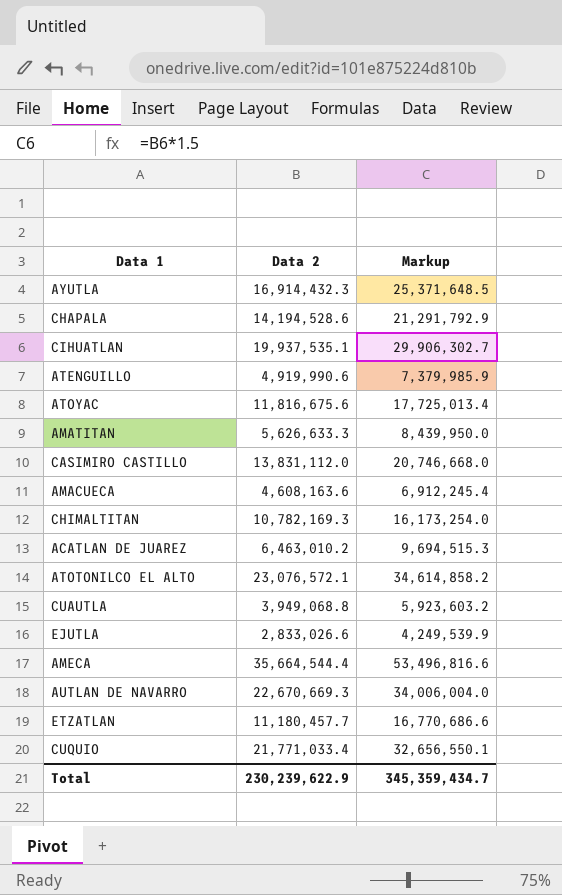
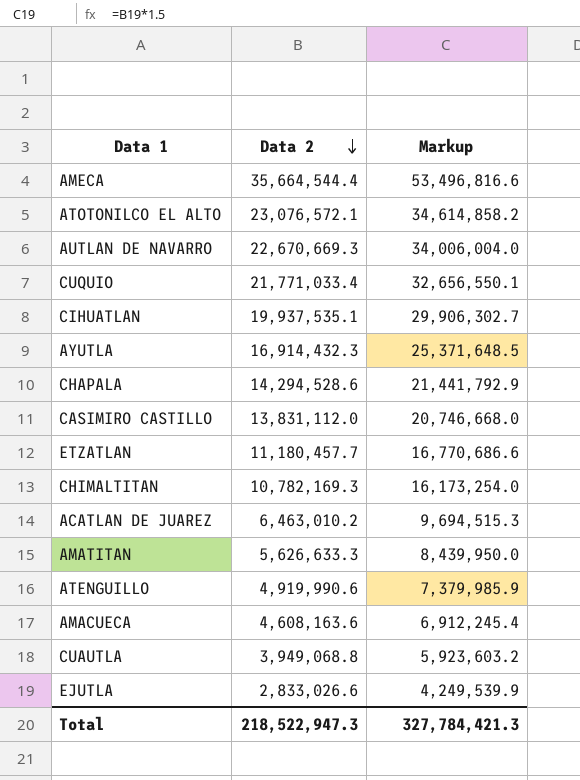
row order: none -> Data 2 descending
row ATOYAC: 11,816,675.6 | 17,725,013.4 -> none
CHAPALA | Data 2: 14,194,528.6 -> 14,294,528.6
CHAPALA | Markup: 21,291,792.9 -> 21,441,792.9
Total | Data 2: 230,239,622.9 -> 218,522,947.3
Total | Markup: 345,359,434.7 -> 327,784,421.3

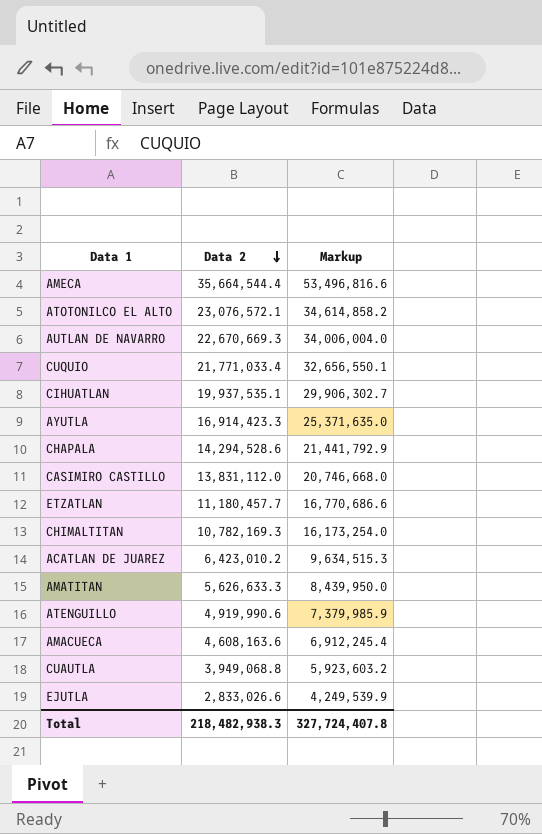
AYUTLA | Data 2: 16,914,432.3 -> 16,914,423.3
AYUTLA | Markup: 25,371,648.5 -> 25,371,635.0
ACATLAN DE JUAREZ | Data 2: 6,463,010.2 -> 6,423,010.2
ACATLAN DE JUAREZ | Markup: 9,694,515.3 -> 9,634,515.3
Total | Data 2: 218,522,947.3 -> 218,482,938.3
Total | Markup: 327,784,421.3 -> 327,724,407.8

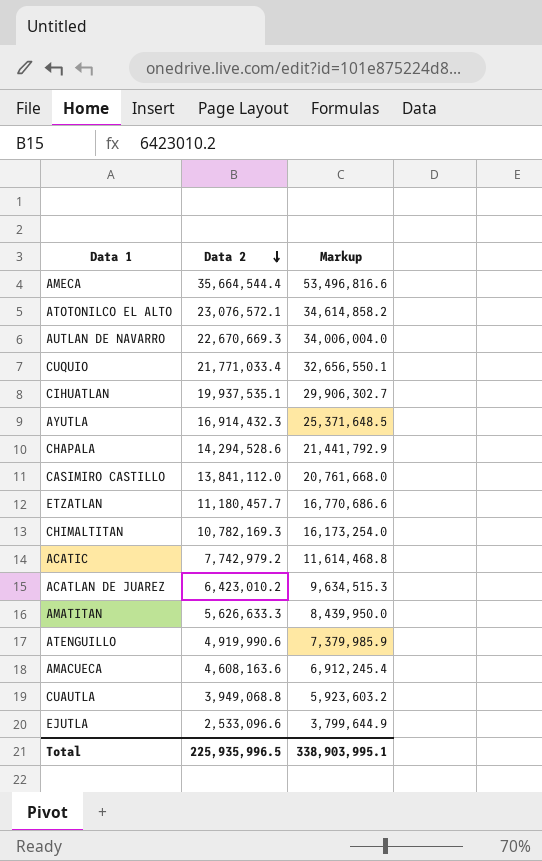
AYUTLA | Data 2: 16,914,423.3 -> 16,914,432.3
AYUTLA | Markup: 25,371,635.0 -> 25,371,648.5
CASIMIRO CASTILLO | Data 2: 13,831,112.0 -> 13,841,112.0
CASIMIRO CASTILLO | Markup: 20,746,668.0 -> 20,761,668.0
row ACATIC: none -> 7,742,979.2 | 11,614,468.8
EJUTLA | Data 2: 2,833,026.6 -> 2,533,096.6
EJUTLA | Markup: 4,249,539.9 -> 3,799,644.9
Total | Data 2: 218,482,938.3 -> 225,935,996.5
Total | Markup: 327,724,407.8 -> 338,903,995.1

